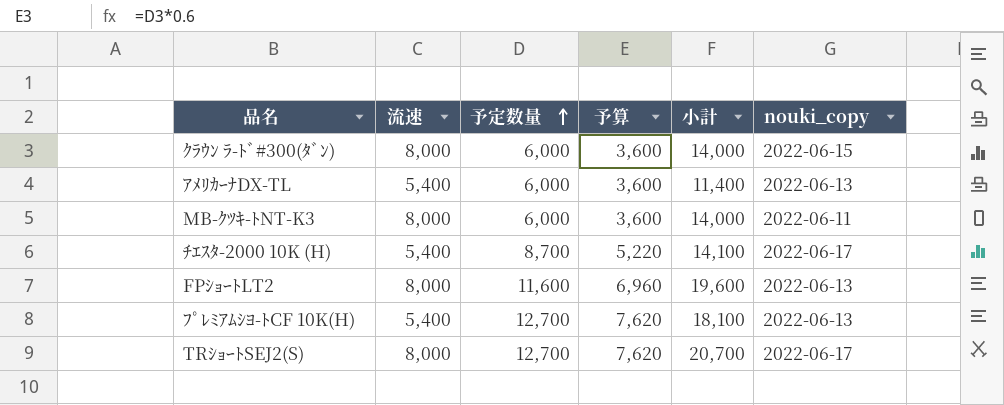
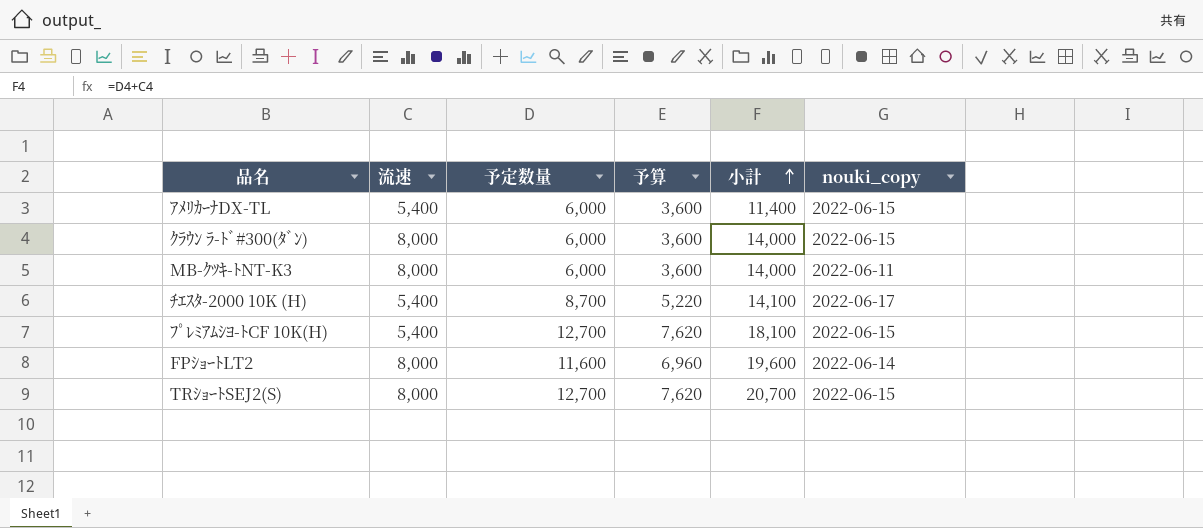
row order: 予定数量 ascending -> 小計 ascending
ｱﾒﾘｶｰﾅDX-TL | nouki_copy: 2022-06-13 -> 2022-06-15
ﾌﾟﾚﾐｱﾑｼﾖ-ﾄCF 10K(H) | nouki_copy: 2022-06-13 -> 2022-06-15
FPｼｮｰﾄLT2 | nouki_copy: 2022-06-13 -> 2022-06-14
TRｼｮｰﾄSEJ2(S) | nouki_copy: 2022-06-17 -> 2022-06-15

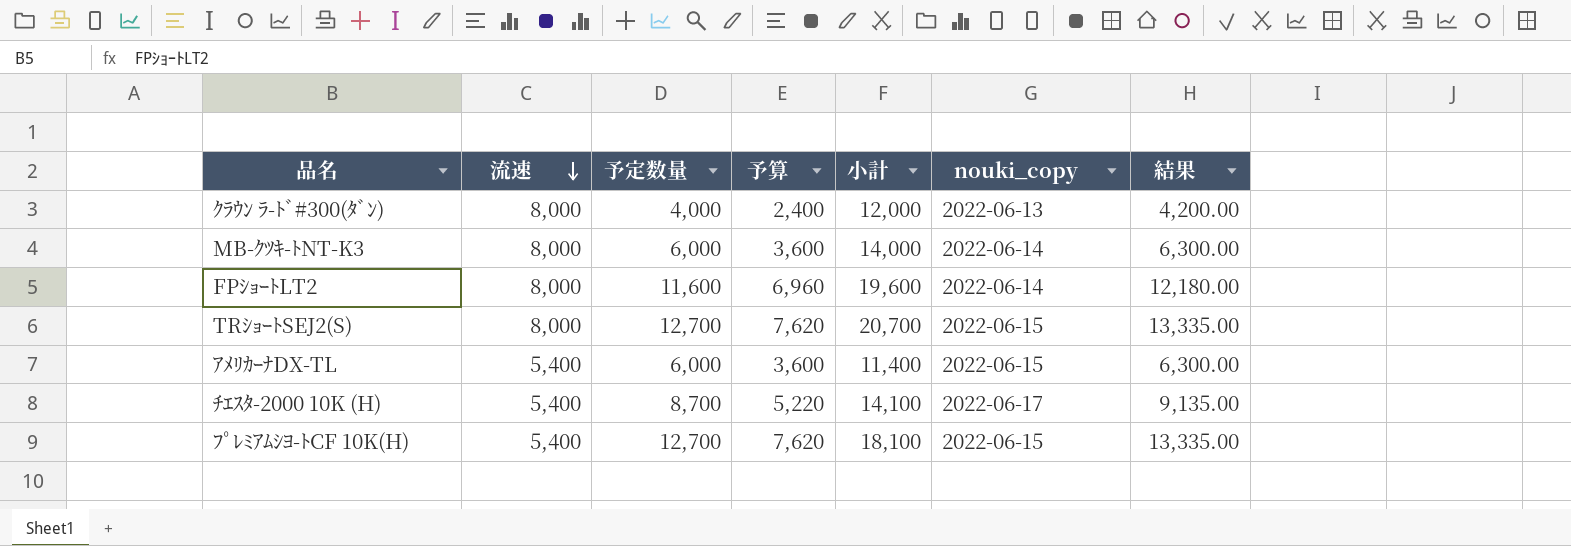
row order: 小計 ascending -> 流速 descending
column 結果 | formula: none -> [予定数量] * 1.05
ｸﾗｳﾝ ﾗ-ﾄﾞ#300(ﾀﾞﾝ) | 予定数量: 6,000 -> 4,000
ｸﾗｳﾝ ﾗ-ﾄﾞ#300(ﾀﾞﾝ) | 予算: 3,600 -> 2,400
ｸﾗｳﾝ ﾗ-ﾄﾞ#300(ﾀﾞﾝ) | 小計: 14,000 -> 12,000
ｸﾗｳﾝ ﾗ-ﾄﾞ#300(ﾀﾞﾝ) | nouki_copy: 2022-06-15 -> 2022-06-13
MB-ｸﾂｷ-ﾄNT-K3 | nouki_copy: 2022-06-11 -> 2022-06-14

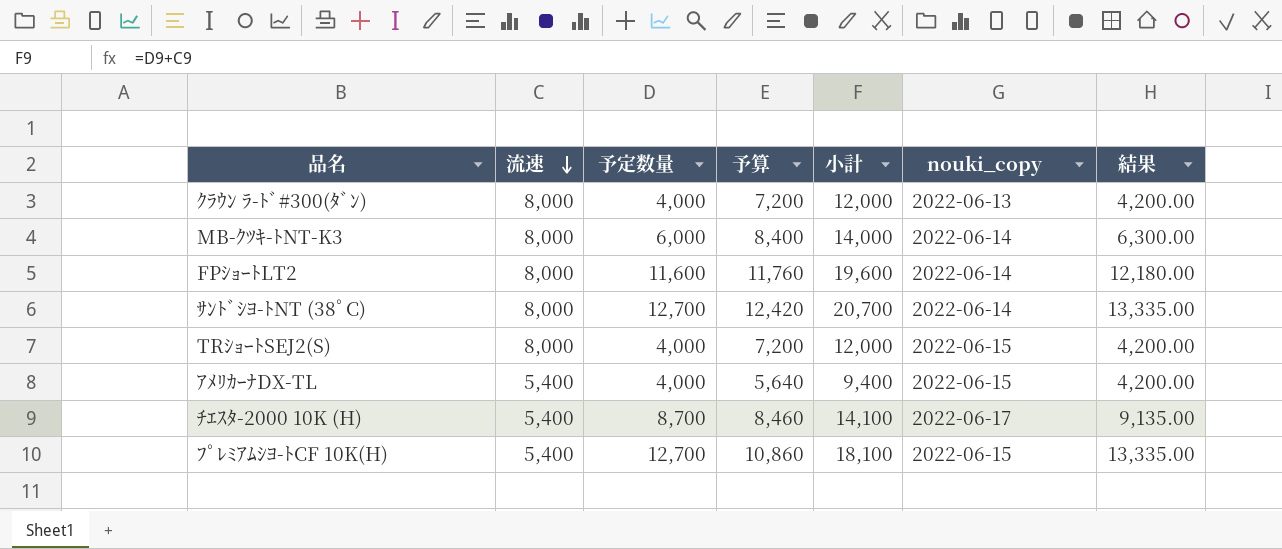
column 予算 | formula: [予定数量] * 0.6 -> [小計] * 0.6
row ｻﾝﾄﾞｼﾖ-ﾄNT (38ﾟC): none -> 8,000 | 12,700 | 12,420 | 20,700 | 2022-06-14 | 13,335.00
TRｼｮｰﾄSEJ2(S) | 予定数量: 12,700 -> 4,000
TRｼｮｰﾄSEJ2(S) | 小計: 20,700 -> 12,000
TRｼｮｰﾄSEJ2(S) | 結果: 13,335.00 -> 4,200.00
ｱﾒﾘｶｰﾅDX-TL | 予定数量: 6,000 -> 4,000
ｱﾒﾘｶｰﾅDX-TL | 小計: 11,400 -> 9,400
ｱﾒﾘｶｰﾅDX-TL | 結果: 6,300.00 -> 4,200.00

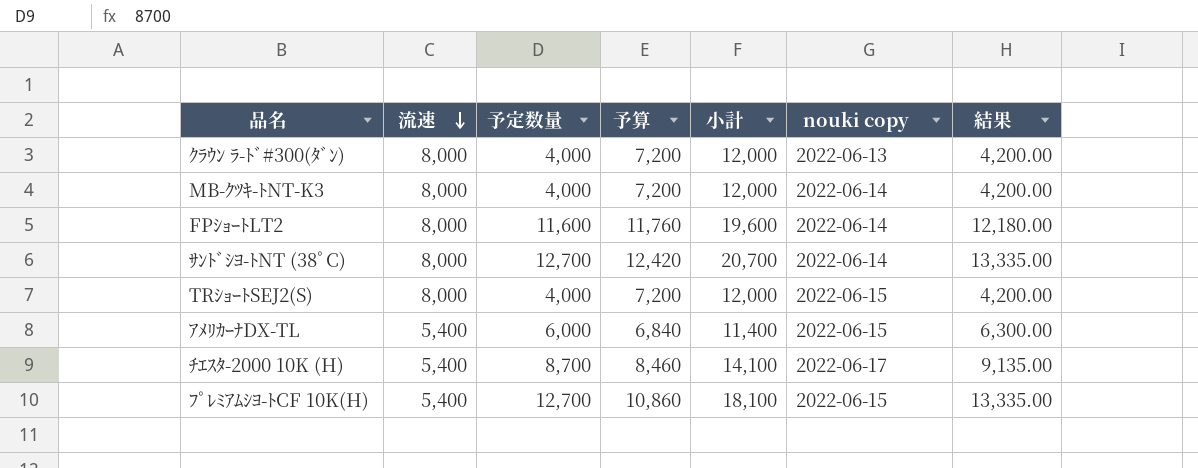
column name: nouki_copy -> nouki copy
MB-ｸﾂｷ-ﾄNT-K3 | 予定数量: 6,000 -> 4,000
MB-ｸﾂｷ-ﾄNT-K3 | 予算: 8,400 -> 7,200
MB-ｸﾂｷ-ﾄNT-K3 | 小計: 14,000 -> 12,000
MB-ｸﾂｷ-ﾄNT-K3 | 結果: 6,300.00 -> 4,200.00
ｱﾒﾘｶｰﾅDX-TL | 予定数量: 4,000 -> 6,000
ｱﾒﾘｶｰﾅDX-TL | 予算: 5,640 -> 6,840
ｱﾒﾘｶｰﾅDX-TL | 小計: 9,400 -> 11,400
ｱﾒﾘｶｰﾅDX-TL | 結果: 4,200.00 -> 6,300.00

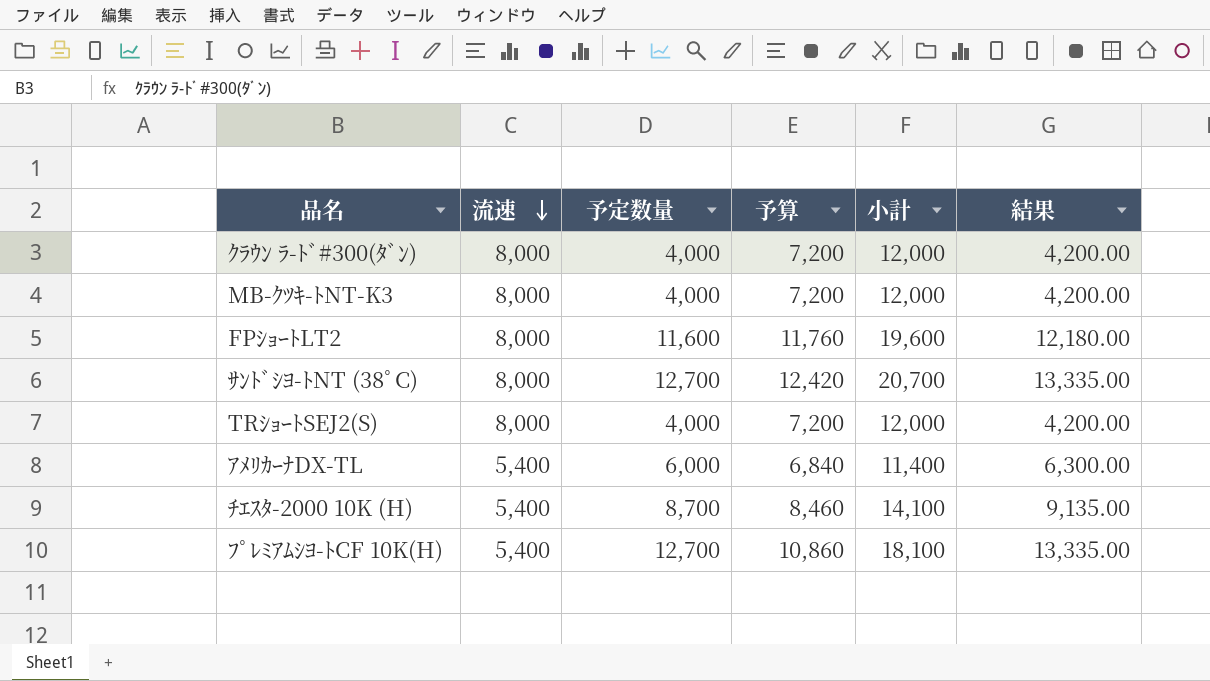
column nouki copy | position: 6 -> none

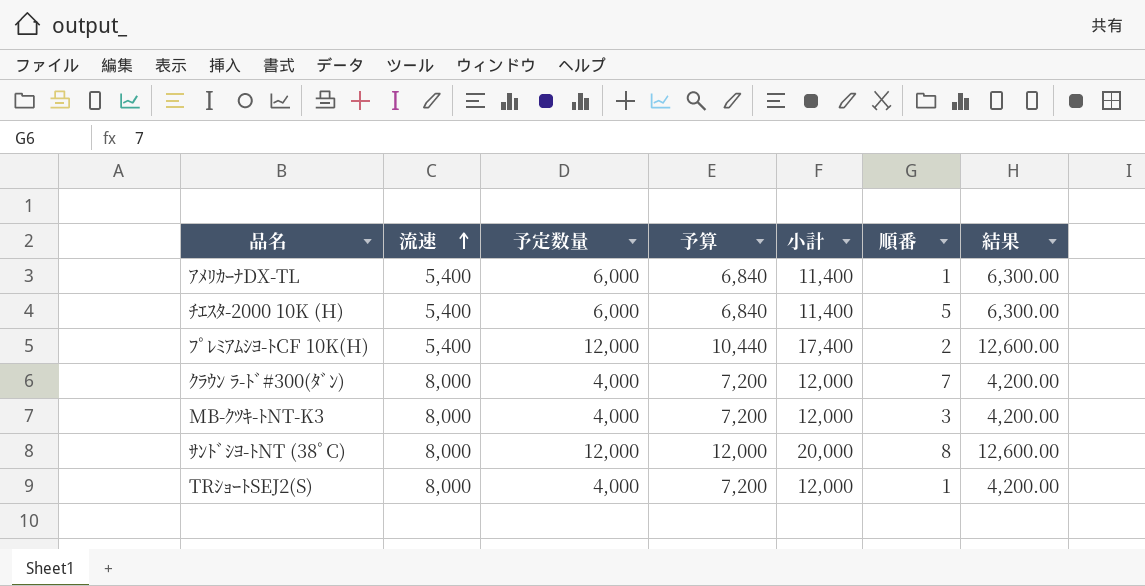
row order: 流速 descending -> 流速 ascending
column 順番 | position: none -> 6
row FPｼｮｰﾄLT2: 8,000 | 11,600 | 11,760 | 19,600 | 12,180.00 -> none
ﾁｴｽﾀ-2000 10K (H) | 予定数量: 8,700 -> 6,000
ﾁｴｽﾀ-2000 10K (H) | 予算: 8,460 -> 6,840
ﾁｴｽﾀ-2000 10K (H) | 小計: 14,100 -> 11,400
ﾁｴｽﾀ-2000 10K (H) | 結果: 9,135.00 -> 6,300.00
ﾌﾟﾚﾐｱﾑｼﾖ-ﾄCF 10K(H) | 予定数量: 12,700 -> 12,000
ﾌﾟﾚﾐｱﾑｼﾖ-ﾄCF 10K(H) | 予算: 10,860 -> 10,440
ﾌﾟﾚﾐｱﾑｼﾖ-ﾄCF 10K(H) | 小計: 18,100 -> 17,400
ﾌﾟﾚﾐｱﾑｼﾖ-ﾄCF 10K(H) | 結果: 13,335.00 -> 12,600.00
ｻﾝﾄﾞｼﾖ-ﾄNT (38ﾟC) | 予定数量: 12,700 -> 12,000
ｻﾝﾄﾞｼﾖ-ﾄNT (38ﾟC) | 予算: 12,420 -> 12,000
ｻﾝﾄﾞｼﾖ-ﾄNT (38ﾟC) | 小計: 20,700 -> 20,000
ｻﾝﾄﾞｼﾖ-ﾄNT (38ﾟC) | 結果: 13,335.00 -> 12,600.00

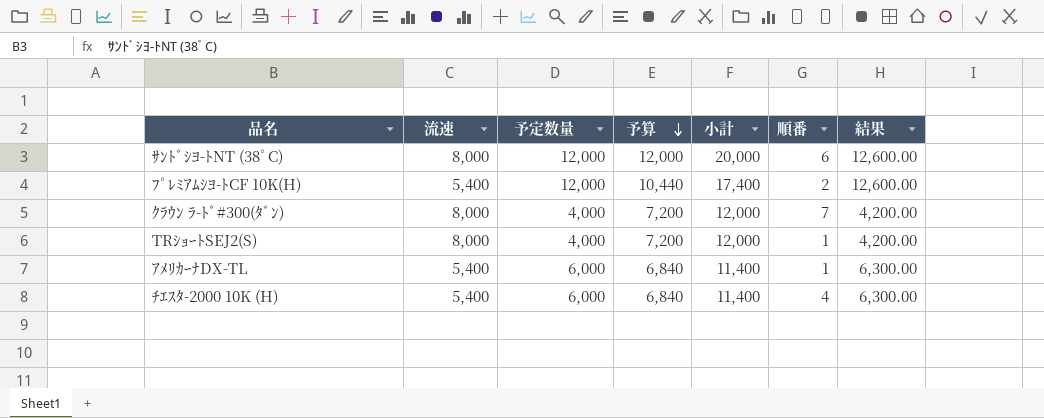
row order: 流速 ascending -> 予算 descending
row MB-ｸﾂｷ-ﾄNT-K3: 8,000 | 4,000 | 7,200 | 12,000 | 3 | 4,200.00 -> none
ｻﾝﾄﾞｼﾖ-ﾄNT (38ﾟC) | 順番: 8 -> 6
ﾁｴｽﾀ-2000 10K (H) | 順番: 5 -> 4

